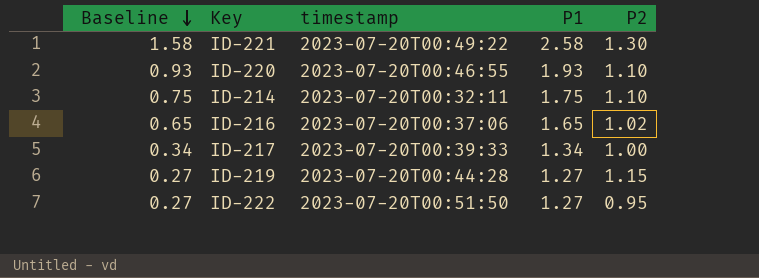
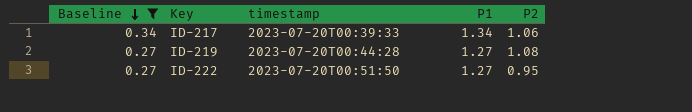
filter: none -> Baseline <= 0.34
ID-217 | P2: 1.00 -> 1.06
ID-219 | P2: 1.15 -> 1.08

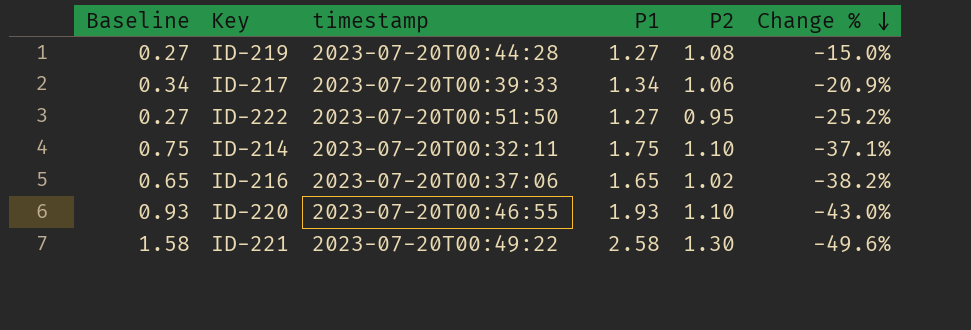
filter: Baseline <= 0.34 -> none
row order: Baseline descending -> Change % descending
column Change % | formula: none -> ([P2] - [P1]) / [P1]

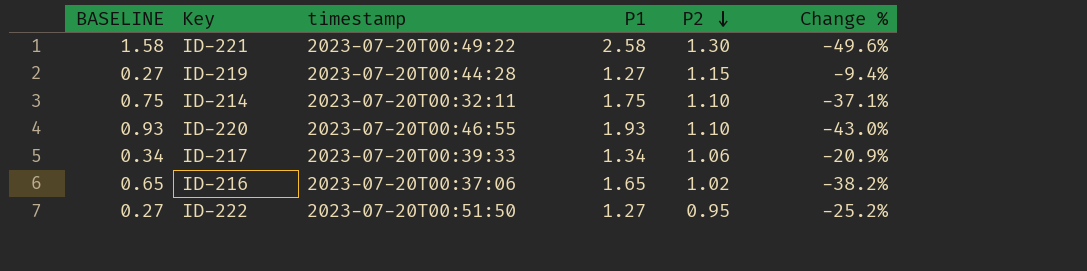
row order: Change % descending -> P2 descending
column name: Baseline -> BASELINE
ID-219 | P2: 1.08 -> 1.15
ID-219 | Change %: -15.0% -> -9.4%

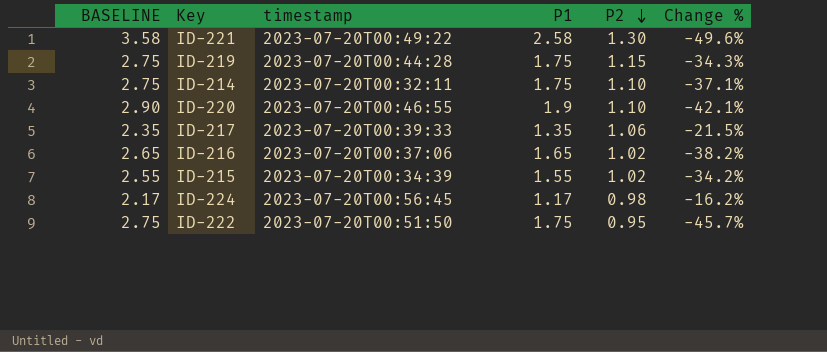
column BASELINE | formula: [P1] - 1 -> [P1] + 1
ID-219 | P1: 1.27 -> 1.75
ID-219 | Change %: -9.4% -> -34.3%
ID-220 | P1: 1.93 -> 1.9
ID-220 | Change %: -43.0% -> -42.1%
ID-217 | P1: 1.34 -> 1.35
ID-217 | Change %: -20.9% -> -21.5%
row ID-215: none -> 2.55 | 2023-07-20T00:34:39 | 1.55 | 1.02 | -34.2%
row ID-224: none -> 2.17 | 2023-07-20T00:56:45 | 1.17 | 0.98 | -16.2%
ID-222 | P1: 1.27 -> 1.75
ID-222 | Change %: -25.2% -> -45.7%

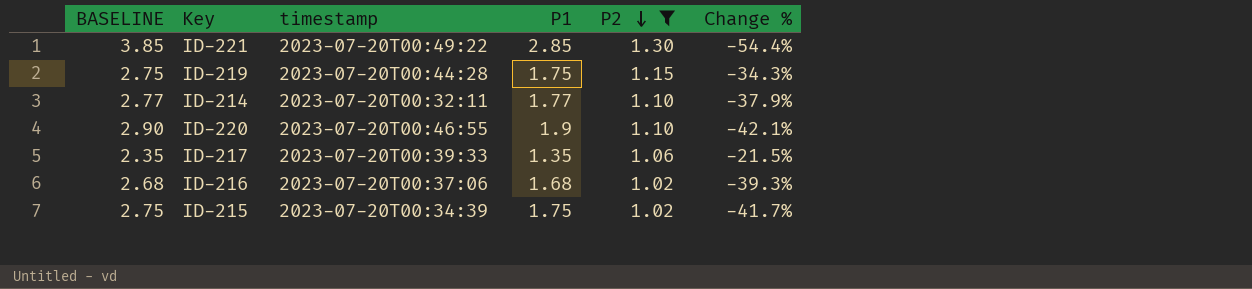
filter: none -> P2 >= 1.02
ID-221 | BASELINE: 3.58 -> 3.85
ID-221 | P1: 2.58 -> 2.85
ID-221 | Change %: -49.6% -> -54.4%
ID-214 | BASELINE: 2.75 -> 2.77
ID-214 | P1: 1.75 -> 1.77
ID-214 | Change %: -37.1% -> -37.9%
ID-216 | BASELINE: 2.65 -> 2.68
ID-216 | P1: 1.65 -> 1.68
ID-216 | Change %: -38.2% -> -39.3%
ID-215 | BASELINE: 2.55 -> 2.75
ID-215 | P1: 1.55 -> 1.75
ID-215 | Change %: -34.2% -> -41.7%

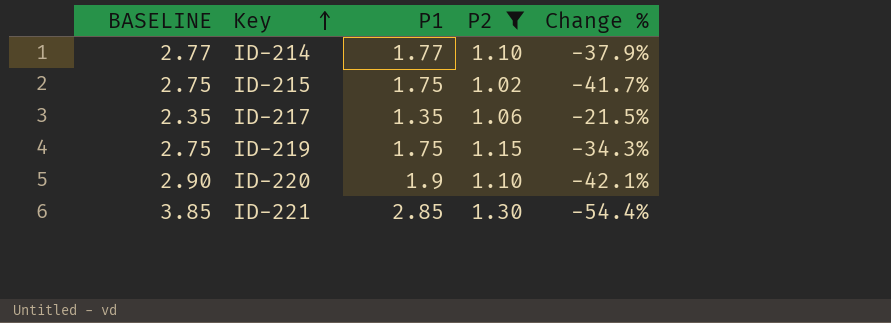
row order: P2 descending -> Key ascending
column timestamp | position: 3 -> none
row ID-216: 2.68 | 2023-07-20T00:37:06 | 1.68 | 1.02 | -39.3% -> none

